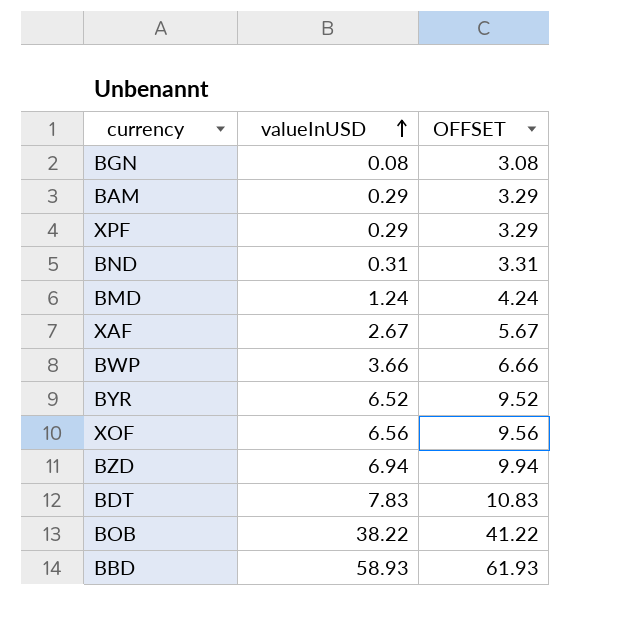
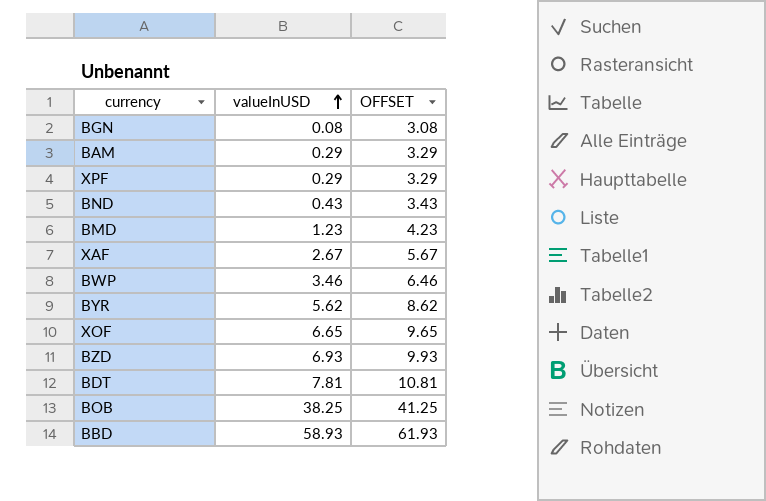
BND | valueInUSD: 0.31 -> 0.43
BND | OFFSET: 3.31 -> 3.43
BMD | valueInUSD: 1.24 -> 1.23
BMD | OFFSET: 4.24 -> 4.23
BWP | valueInUSD: 3.66 -> 3.46
BWP | OFFSET: 6.66 -> 6.46
BYR | valueInUSD: 6.52 -> 5.62
BYR | OFFSET: 9.52 -> 8.62
XOF | valueInUSD: 6.56 -> 6.65
XOF | OFFSET: 9.56 -> 9.65
BZD | valueInUSD: 6.94 -> 6.93
BZD | OFFSET: 9.94 -> 9.93
BDT | valueInUSD: 7.83 -> 7.81
BDT | OFFSET: 10.83 -> 10.81
BOB | valueInUSD: 38.22 -> 38.25
BOB | OFFSET: 41.22 -> 41.25

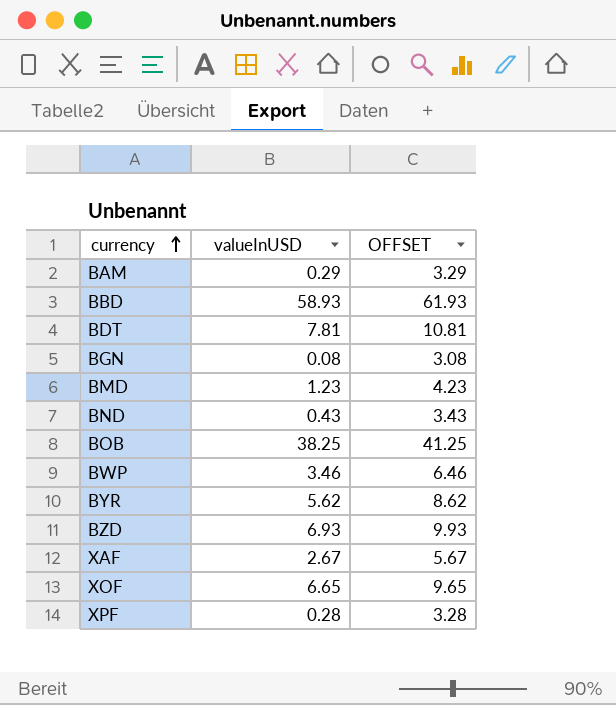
row order: valueInUSD ascending -> currency ascending
XPF | valueInUSD: 0.29 -> 0.28
XPF | OFFSET: 3.29 -> 3.28

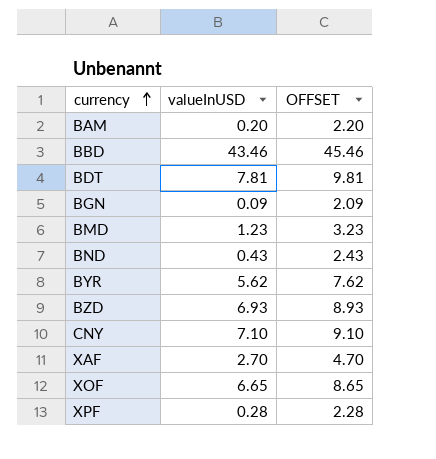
column OFFSET | formula: [valueInUSD] + 3 -> [valueInUSD] + 2
row BOB: 38.25 | 41.25 -> none
row BWP: 3.46 | 6.46 -> none
BAM | valueInUSD: 0.29 -> 0.20
BBD | valueInUSD: 58.93 -> 43.46
BGN | valueInUSD: 0.08 -> 0.09
row CNY: none -> 7.10 | 9.10
XAF | valueInUSD: 2.67 -> 2.70

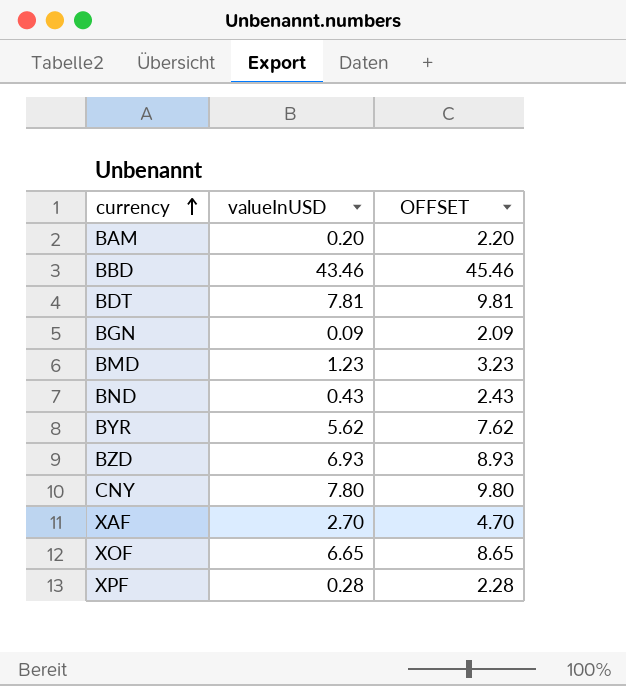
CNY | valueInUSD: 7.10 -> 7.80
CNY | OFFSET: 9.10 -> 9.80

